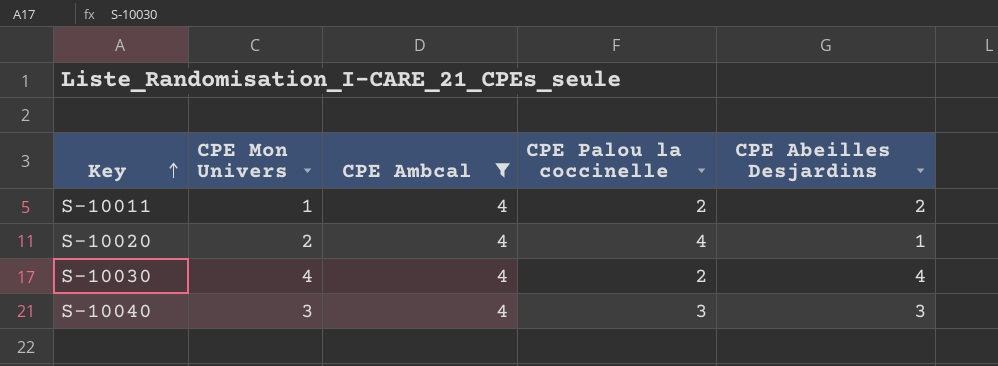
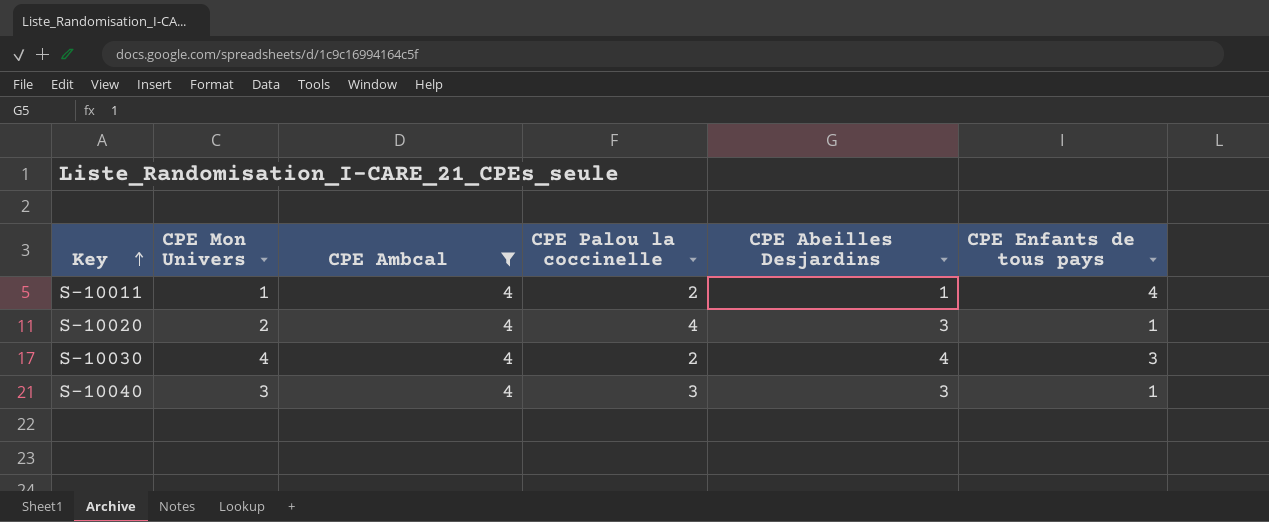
column CPE Enfants de tous pays | position: none -> 6
S-10011 | CPE Abeilles Desjardins: 2 -> 1
S-10020 | CPE Abeilles Desjardins: 1 -> 3

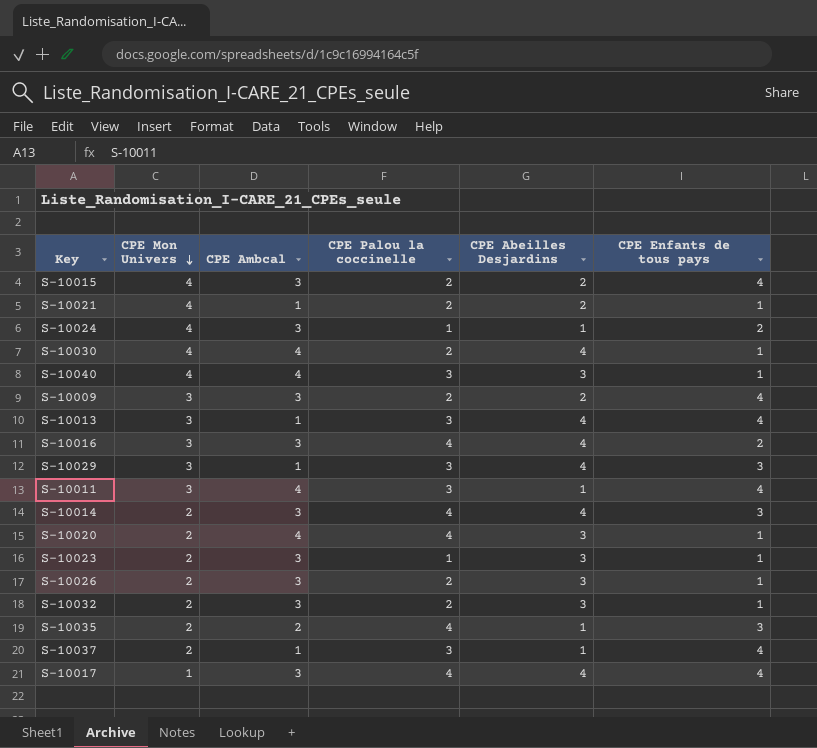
filter: CPE Ambcal = 4 -> none
row order: Key ascending -> CPE Mon Univers descending
S-10030 | CPE Enfants de tous pays: 3 -> 1
S-10040 | CPE Mon Univers: 3 -> 4
S-10011 | CPE Mon Univers: 1 -> 3
S-10011 | CPE Palou la coccinelle: 2 -> 3

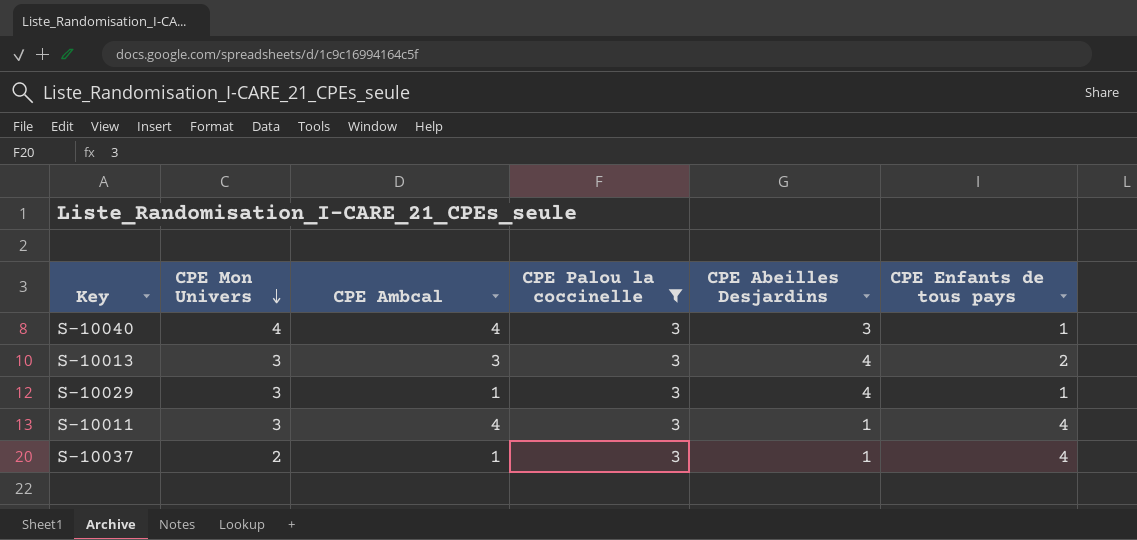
filter: none -> CPE Palou la coccinelle = 3
S-10013 | CPE Ambcal: 1 -> 3
S-10013 | CPE Enfants de tous pays: 4 -> 2
S-10029 | CPE Enfants de tous pays: 3 -> 1

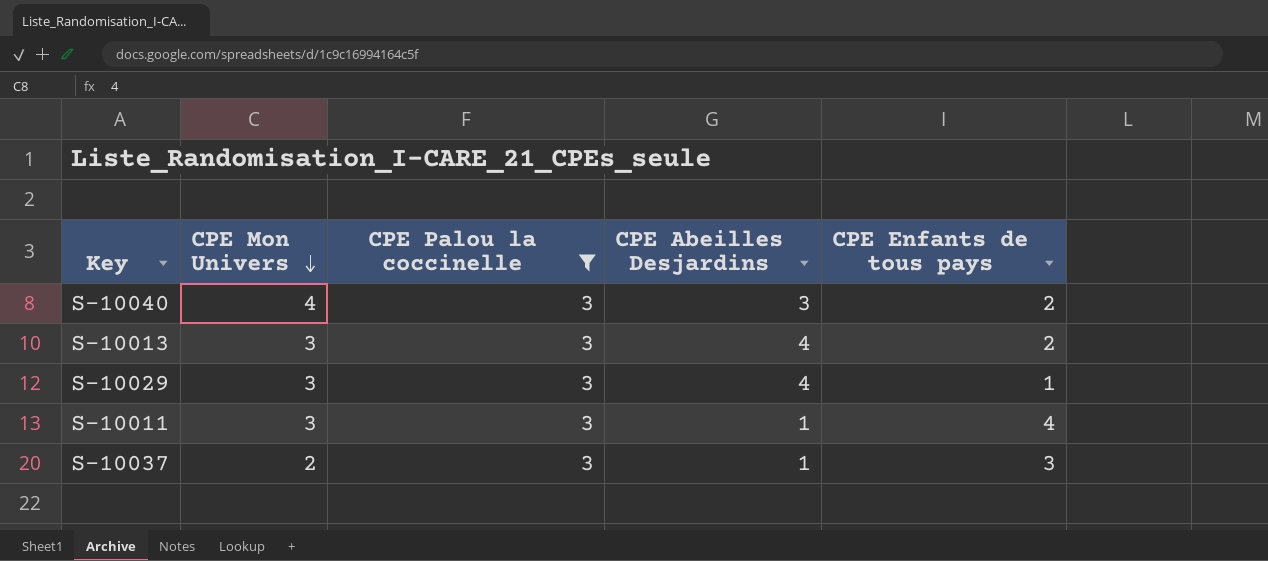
column CPE Ambcal | position: 3 -> none
S-10040 | CPE Enfants de tous pays: 1 -> 2
S-10037 | CPE Enfants de tous pays: 4 -> 3

